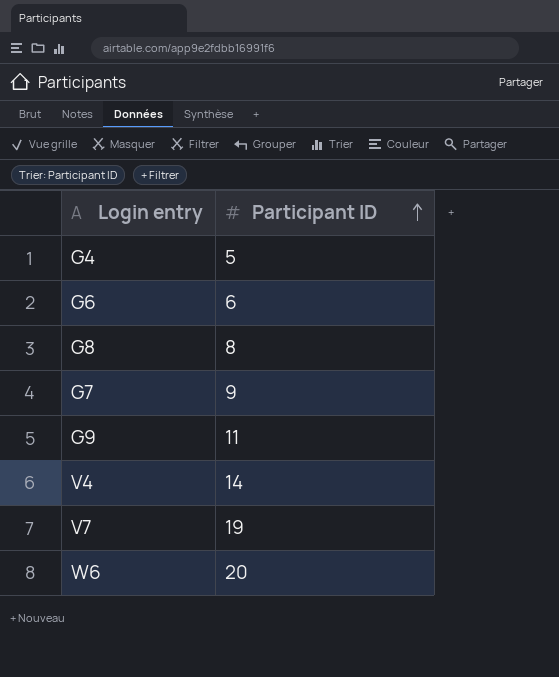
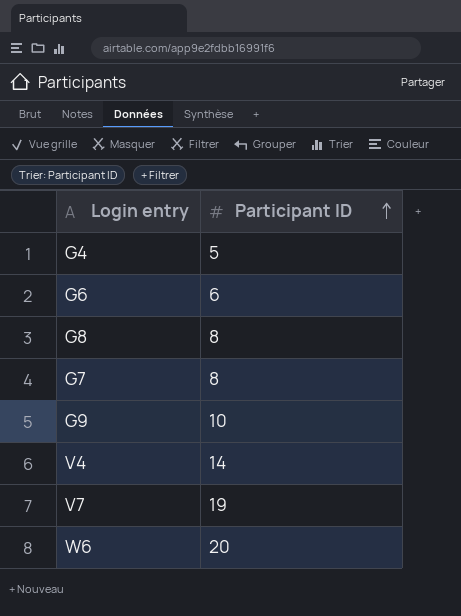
G7 | Participant ID: 9 -> 8
G9 | Participant ID: 11 -> 10

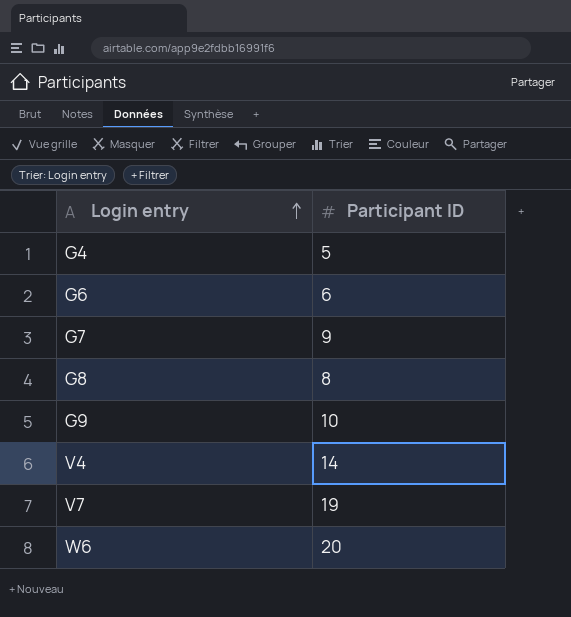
row order: Participant ID ascending -> Login entry ascending
G7 | Participant ID: 8 -> 9

